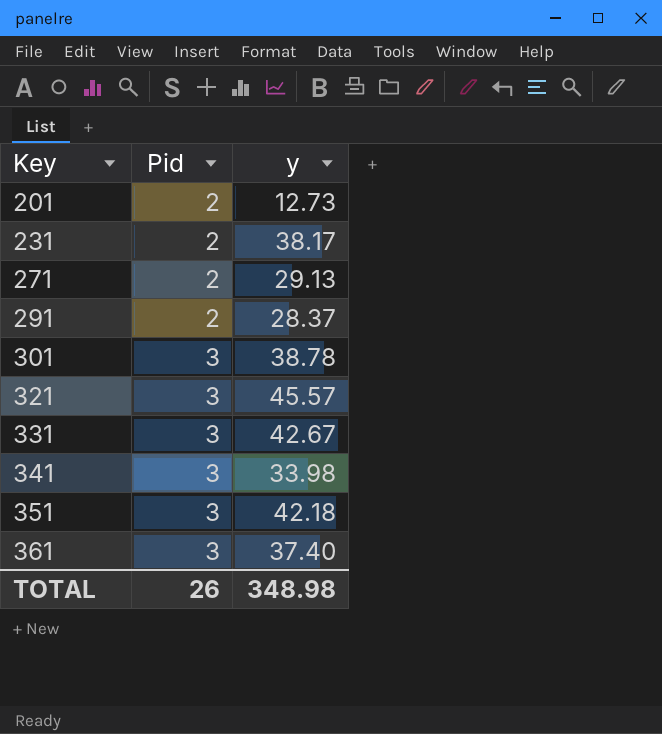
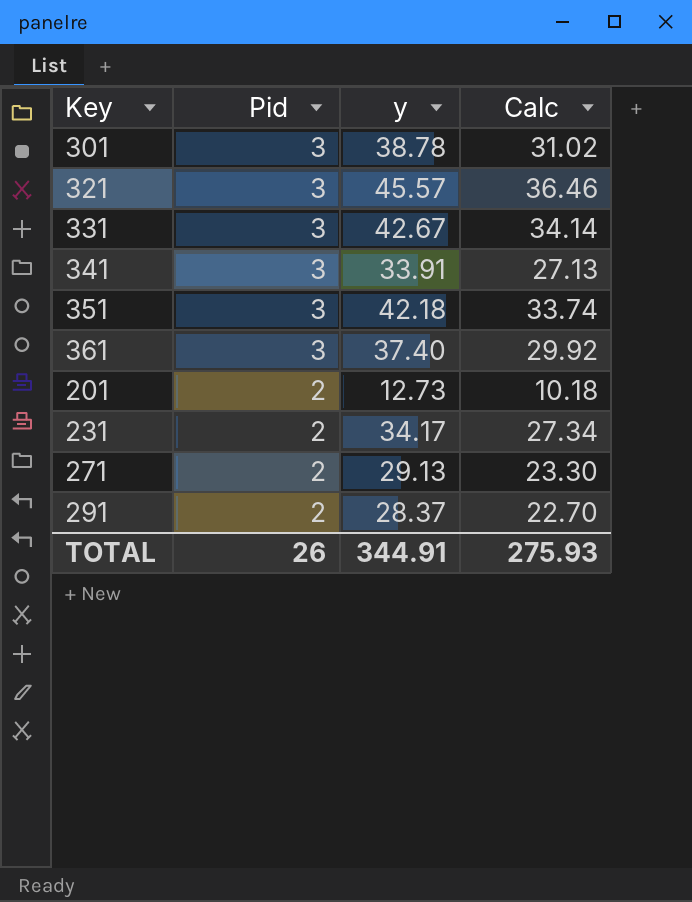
row order: Key ascending -> Pid descending
column Calc | formula: none -> [y] * 0.8
341 | y: 33.98 -> 33.91
231 | y: 38.17 -> 34.17
TOTAL | y: 348.98 -> 344.91

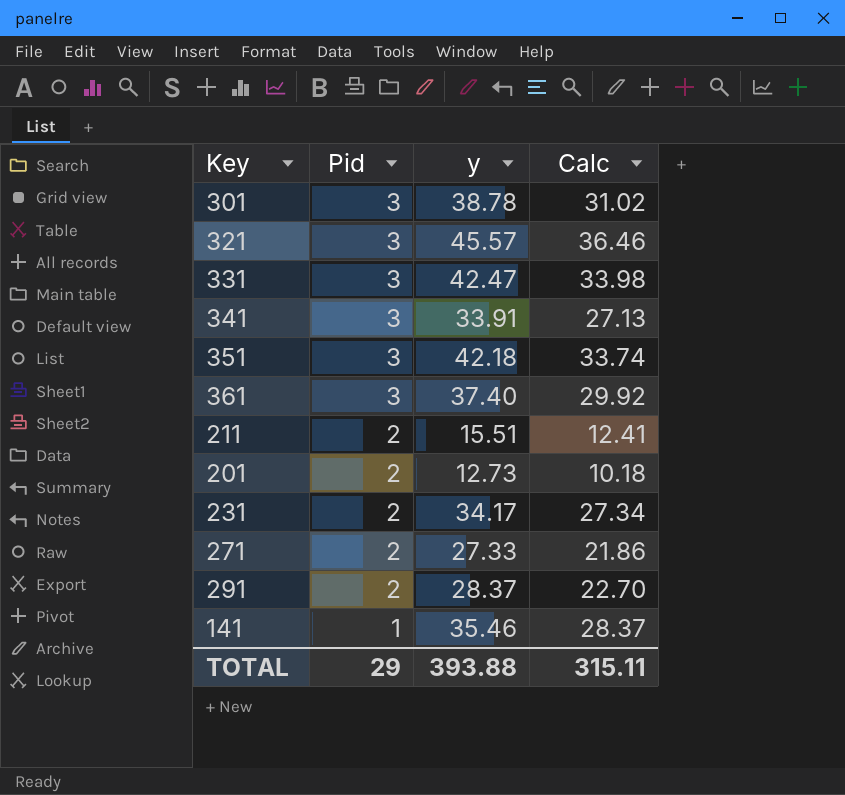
331 | y: 42.67 -> 42.47
331 | Calc: 34.14 -> 33.98
row 211: none -> 2 | 15.51 | 12.41
271 | y: 29.13 -> 27.33
271 | Calc: 23.30 -> 21.86
row 141: none -> 1 | 35.46 | 28.37
TOTAL | Pid: 26 -> 29
TOTAL | y: 344.91 -> 393.88
TOTAL | Calc: 275.93 -> 315.11

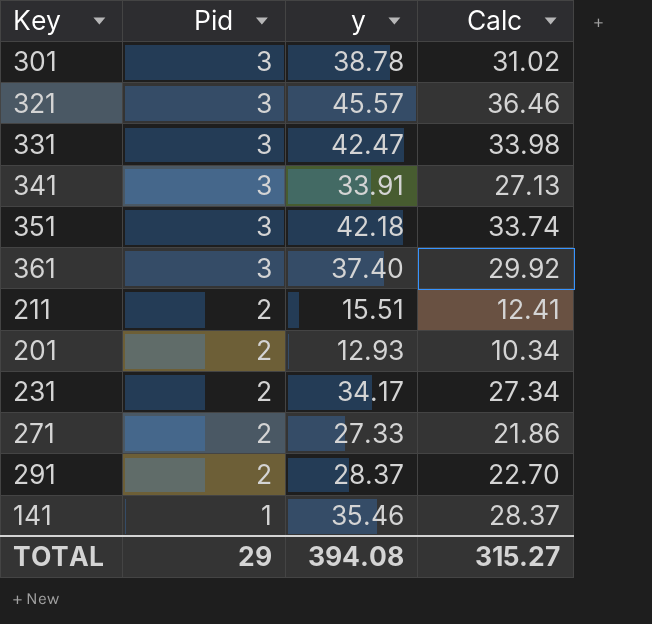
201 | y: 12.73 -> 12.93
201 | Calc: 10.18 -> 10.34
TOTAL | y: 393.88 -> 394.08
TOTAL | Calc: 315.11 -> 315.27

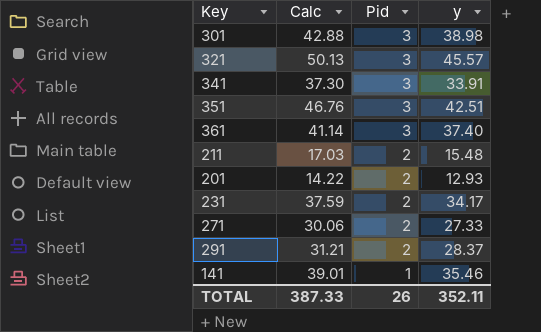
column Calc | formula: [y] * 0.8 -> [y] * 1.1
column Calc | position: 4 -> 2
row 331: 3 | 42.47 | 33.98 -> none
301 | y: 38.78 -> 38.98
351 | y: 42.18 -> 42.51
211 | y: 15.51 -> 15.48
TOTAL | Calc: 315.27 -> 387.33
TOTAL | Pid: 29 -> 26
TOTAL | y: 394.08 -> 352.11

